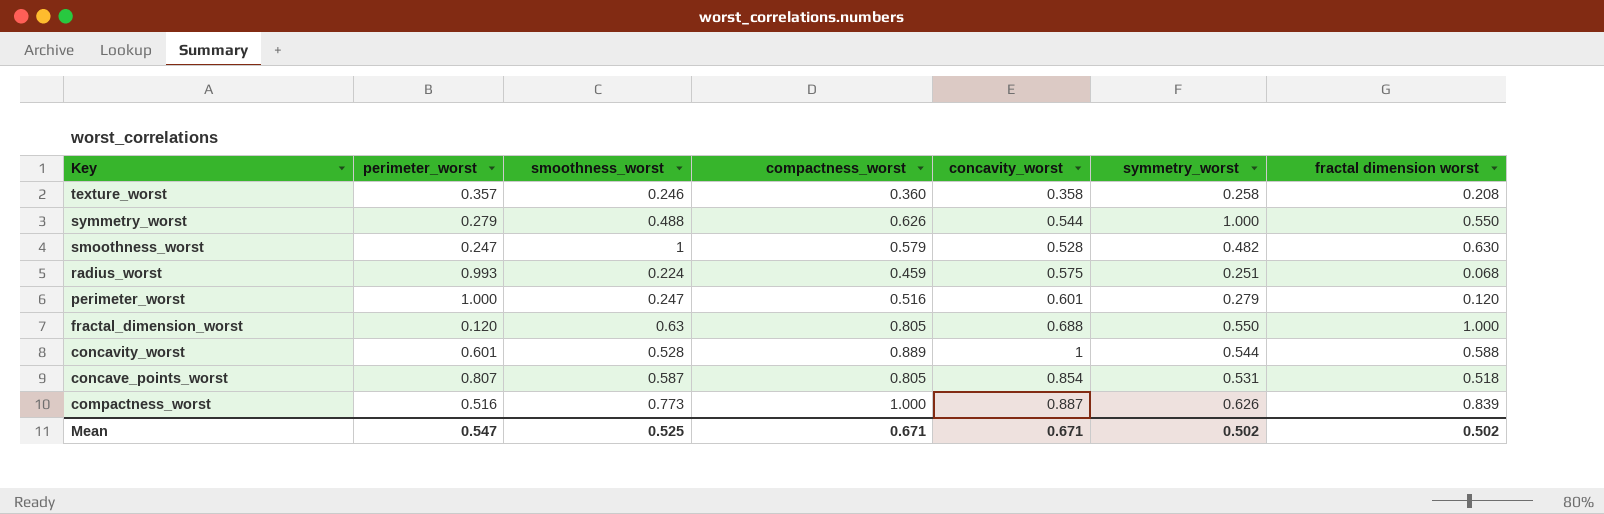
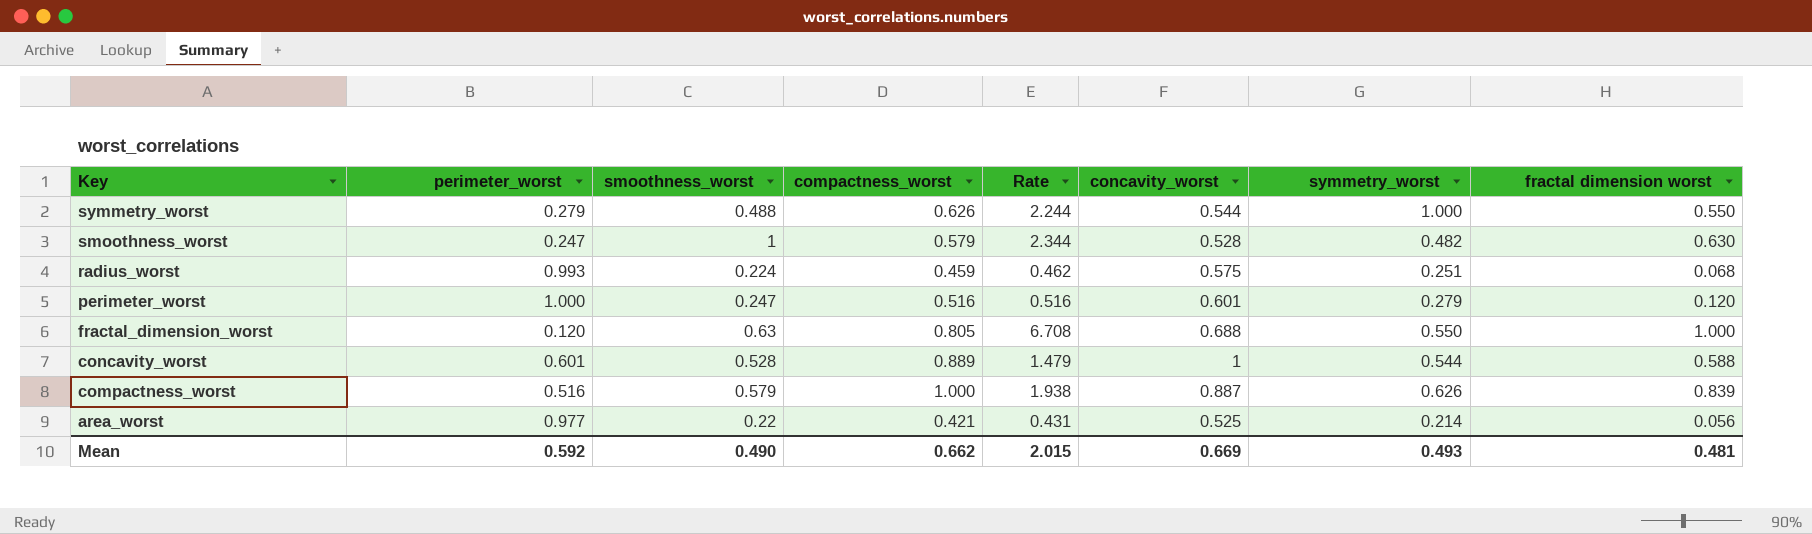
column Rate | formula: none -> [compactness_worst] / [perimeter_worst]
row texture_worst: 0.357 | 0.246 | 0.360 | 0.358 | 0.258 | 0.208 -> none
row concave_points_worst: 0.807 | 0.587 | 0.805 | 0.854 | 0.531 | 0.518 -> none
compactness_worst | smoothness_worst: 0.773 -> 0.579
row area_worst: none -> 0.977 | 0.22 | 0.421 | 0.431 | 0.525 | 0.214 | 0.056
Mean | perimeter_worst: 0.547 -> 0.592
Mean | smoothness_worst: 0.525 -> 0.490
Mean | compactness_worst: 0.671 -> 0.662
Mean | concavity_worst: 0.671 -> 0.669
Mean | symmetry_worst: 0.502 -> 0.493
Mean | fractal dimension worst: 0.502 -> 0.481

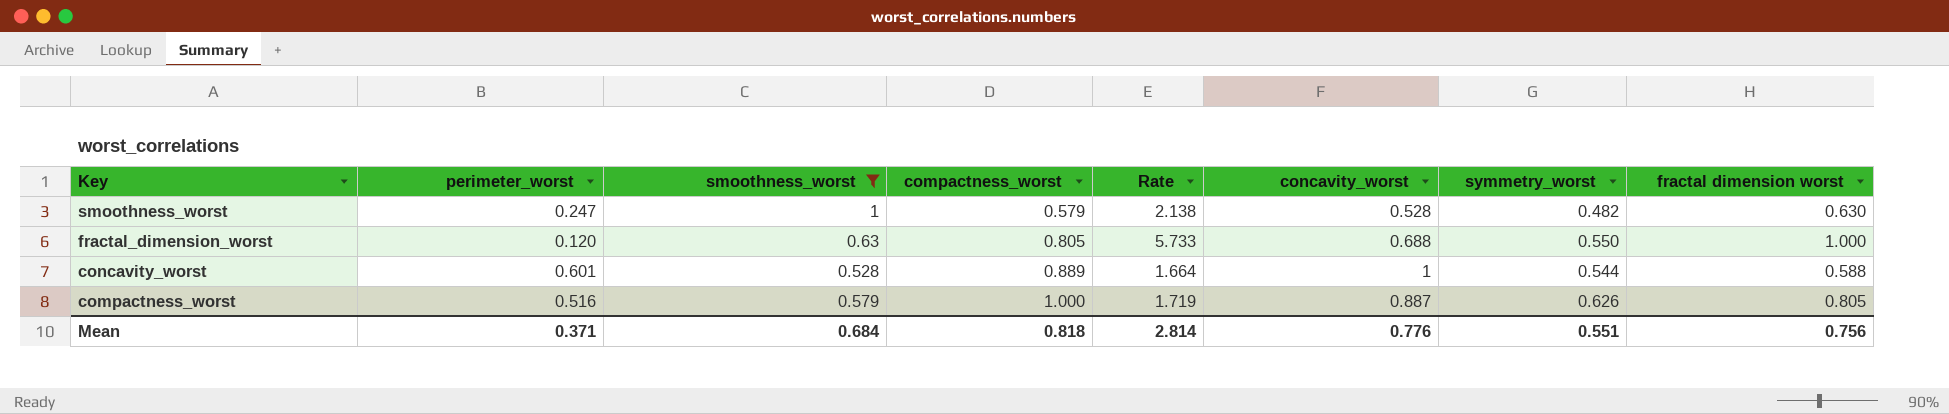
filter: none -> smoothness_worst >= 0.528
column Rate | formula: [compactness_worst] / [perimeter_worst] -> [concavity_worst] / [perimeter_worst]
compactness_worst | fractal dimension worst: 0.839 -> 0.805
Mean | perimeter_worst: 0.592 -> 0.371
Mean | smoothness_worst: 0.490 -> 0.684
Mean | compactness_worst: 0.662 -> 0.818
Mean | Rate: 2.015 -> 2.814
Mean | concavity_worst: 0.669 -> 0.776
Mean | symmetry_worst: 0.493 -> 0.551
Mean | fractal dimension worst: 0.481 -> 0.756

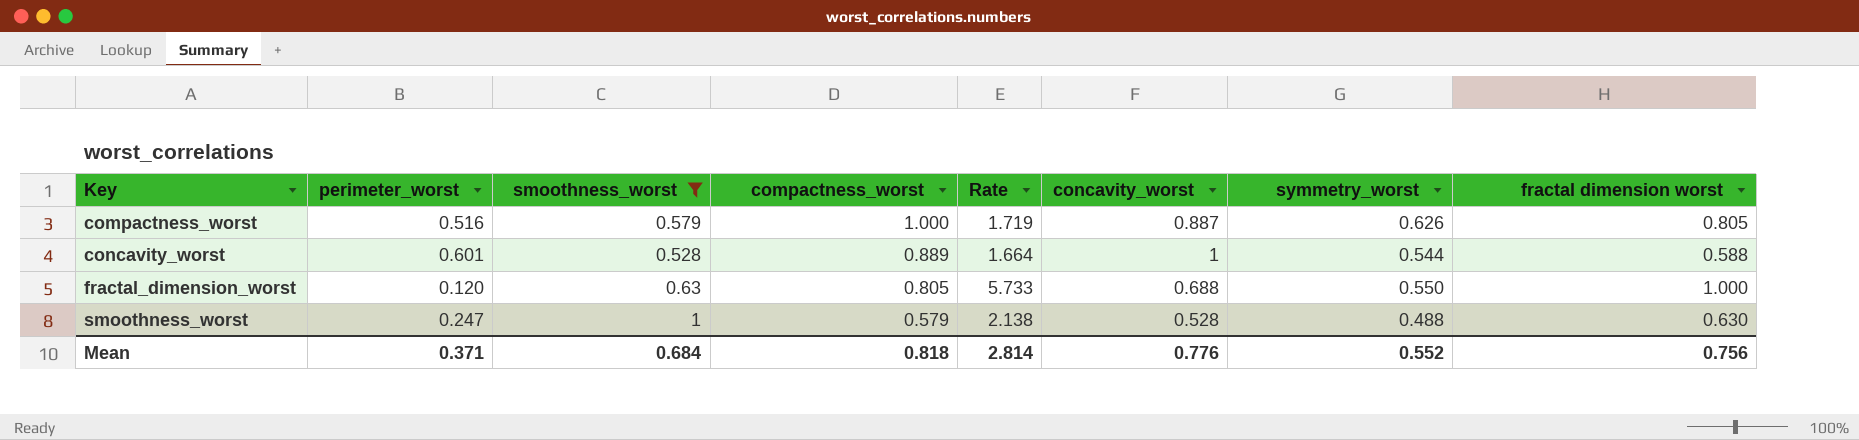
row order: Key descending -> Key ascending
smoothness_worst | symmetry_worst: 0.482 -> 0.488
Mean | symmetry_worst: 0.551 -> 0.552

